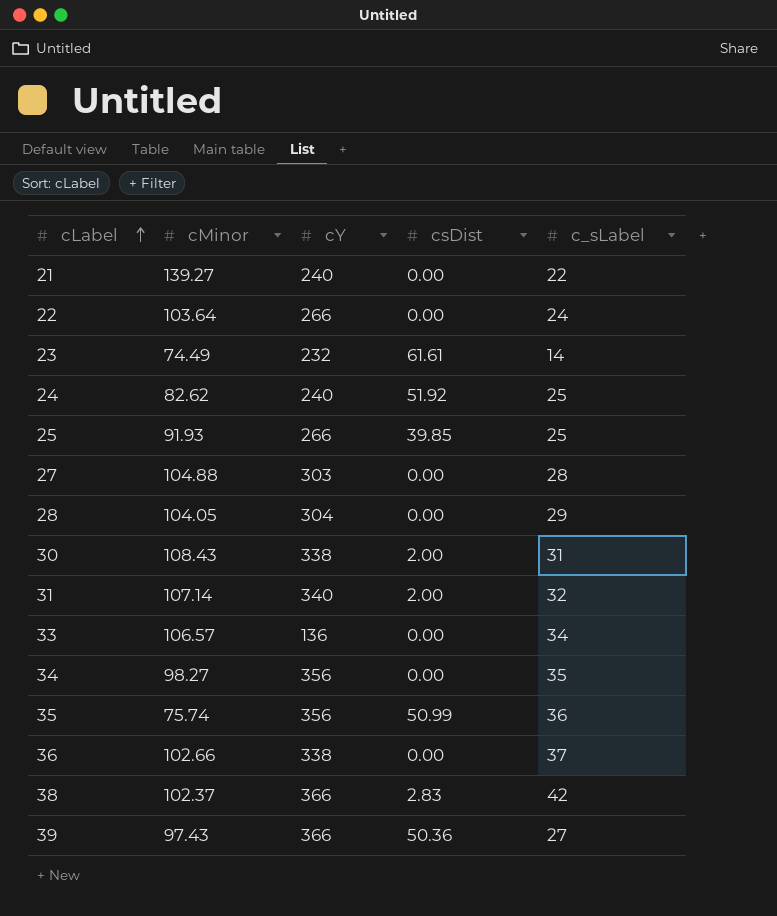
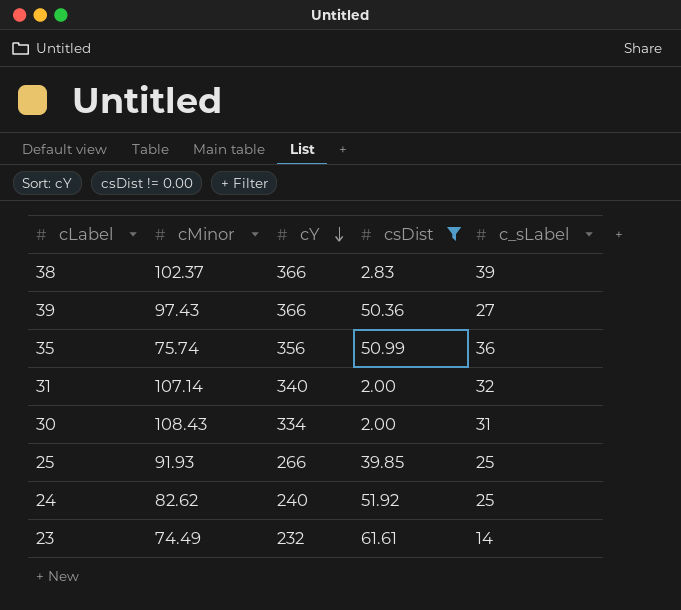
filter: none -> csDist != 0.00
row order: cLabel ascending -> cY descending
38 | c_sLabel: 42 -> 39
30 | cY: 338 -> 334

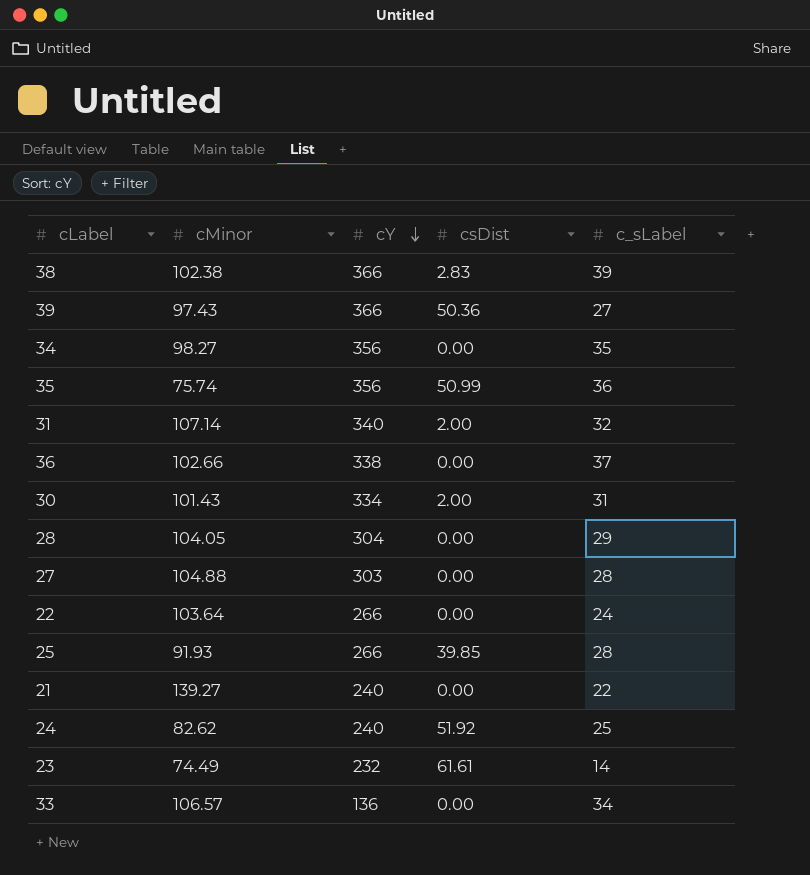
filter: csDist != 0.00 -> none
38 | cMinor: 102.37 -> 102.38
30 | cMinor: 108.43 -> 101.43
25 | c_sLabel: 25 -> 28

